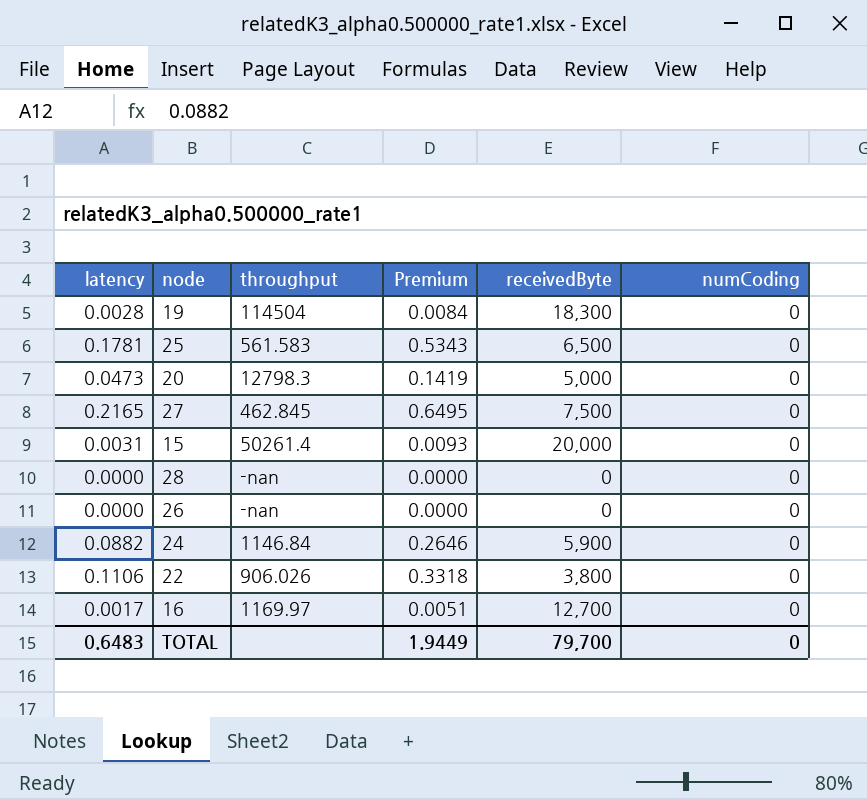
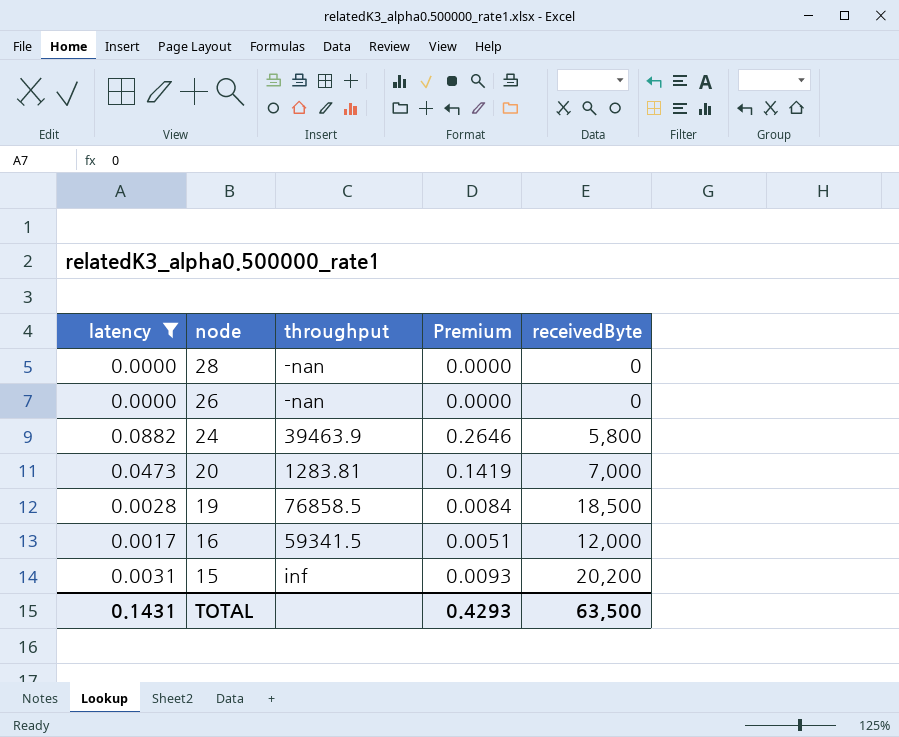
filter: none -> latency <= 0.0882
row order: none -> node descending
column numCoding | position: 6 -> none
24 | throughput: 1146.84 -> 39463.9
24 | receivedByte: 5,900 -> 5,800
20 | throughput: 12798.3 -> 1283.81
20 | receivedByte: 5,000 -> 7,000
19 | throughput: 114504 -> 76858.5
19 | receivedByte: 18,300 -> 18,500
16 | throughput: 1169.97 -> 59341.5
16 | receivedByte: 12,700 -> 12,000
15 | throughput: 50261.4 -> inf
15 | receivedByte: 20,000 -> 20,200
TOTAL | latency: 0.6483 -> 0.1431
TOTAL | Premium: 1.9449 -> 0.4293
TOTAL | receivedByte: 79,700 -> 63,500

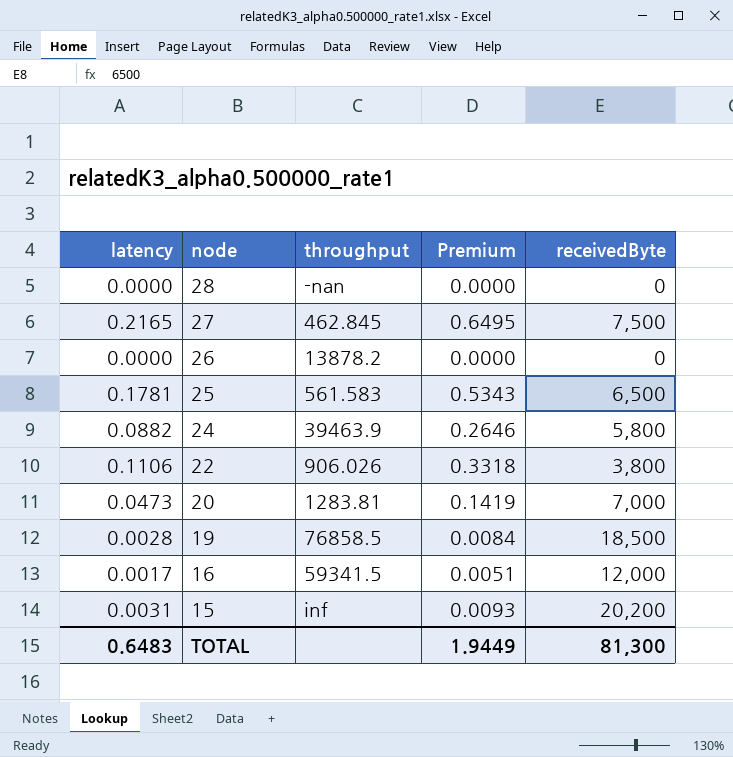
filter: latency <= 0.0882 -> none
26 | throughput: -nan -> 13878.2
TOTAL | latency: 0.1431 -> 0.6483
TOTAL | Premium: 0.4293 -> 1.9449
TOTAL | receivedByte: 63,500 -> 81,300

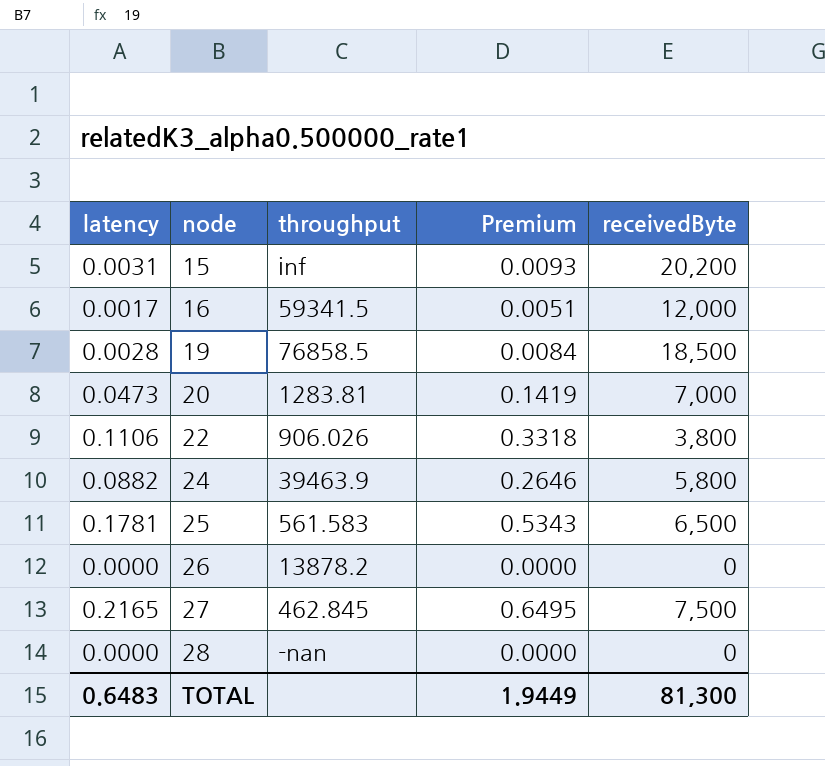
row order: node descending -> node ascending

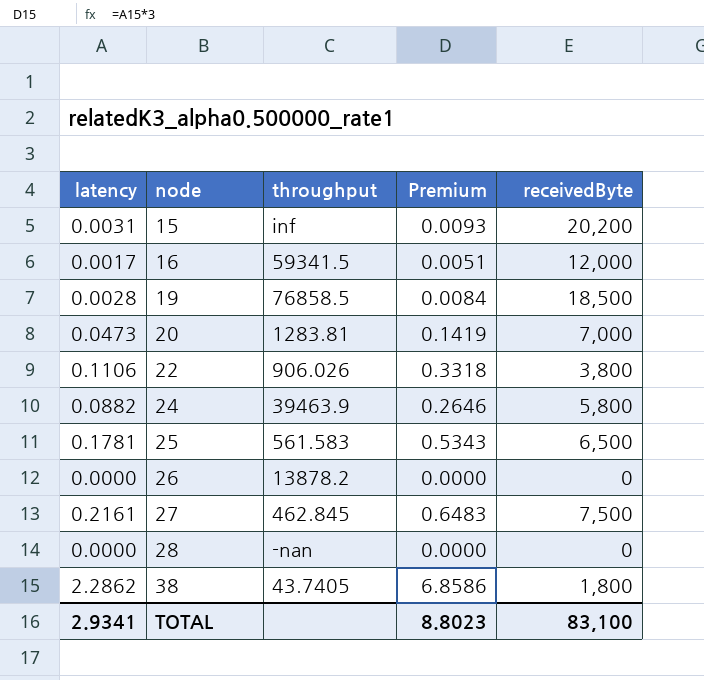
27 | latency: 0.2165 -> 0.2161
27 | Premium: 0.6495 -> 0.6483
row 38: none -> 2.2862 | 43.7405 | 6.8586 | 1,800
TOTAL | latency: 0.6483 -> 2.9341
TOTAL | Premium: 1.9449 -> 8.8023
TOTAL | receivedByte: 81,300 -> 83,100

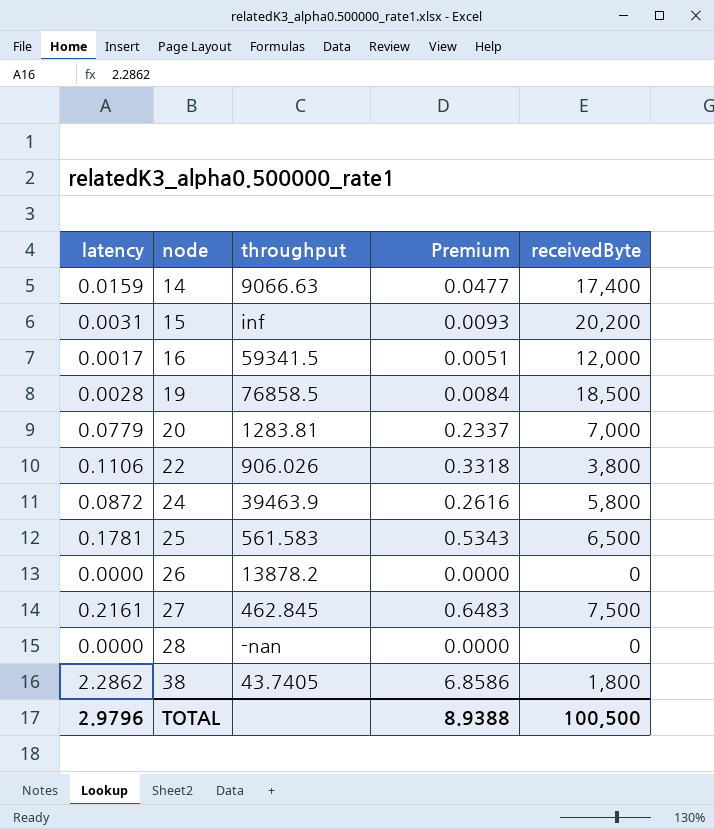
row 14: none -> 0.0159 | 9066.63 | 0.0477 | 17,400
20 | latency: 0.0473 -> 0.0779
20 | Premium: 0.1419 -> 0.2337
24 | latency: 0.0882 -> 0.0872
24 | Premium: 0.2646 -> 0.2616
TOTAL | latency: 2.9341 -> 2.9796
TOTAL | Premium: 8.8023 -> 8.9388
TOTAL | receivedByte: 83,100 -> 100,500

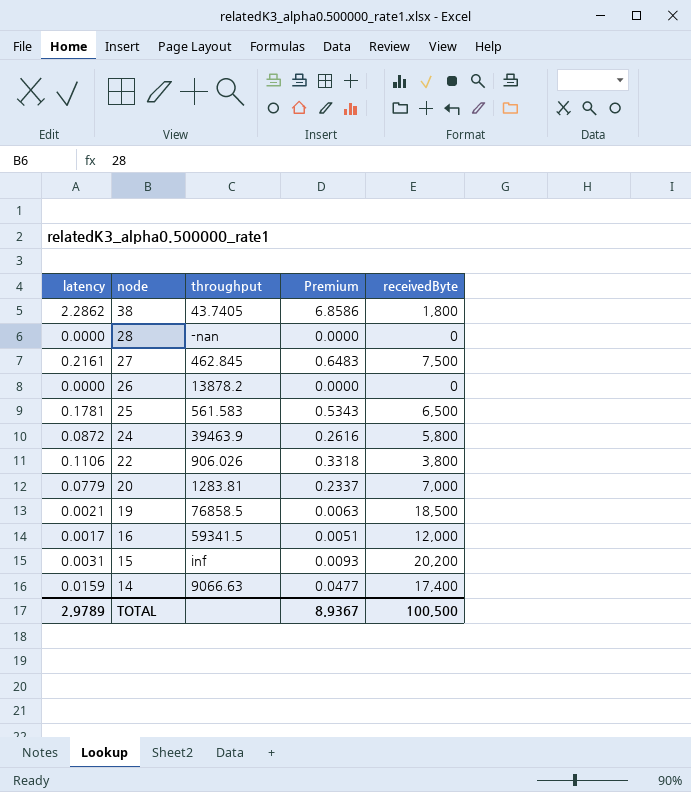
row order: node ascending -> node descending
19 | latency: 0.0028 -> 0.0021
19 | Premium: 0.0084 -> 0.0063
TOTAL | latency: 2.9796 -> 2.9789
TOTAL | Premium: 8.9388 -> 8.9367

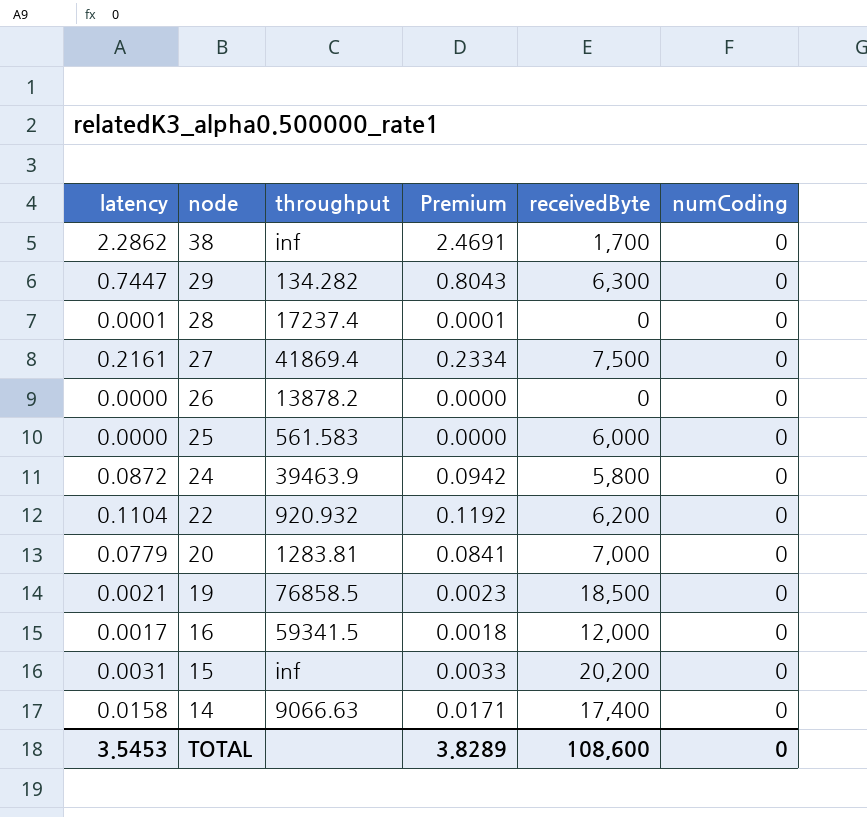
column Premium | formula: [latency] * 3 -> [latency] * 1.08
column numCoding | position: none -> 6
38 | throughput: 43.7405 -> inf
38 | receivedByte: 1,800 -> 1,700
row 29: none -> 0.7447 | 134.282 | 0.8043 | 6,300 | 0
28 | latency: 0.0000 -> 0.0001
28 | throughput: -nan -> 17237.4
27 | throughput: 462.845 -> 41869.4
25 | latency: 0.1781 -> 0.0000
25 | receivedByte: 6,500 -> 6,000
22 | latency: 0.1106 -> 0.1104
22 | throughput: 906.026 -> 920.932
22 | receivedByte: 3,800 -> 6,200
14 | latency: 0.0159 -> 0.0158
TOTAL | latency: 2.9789 -> 3.5453
TOTAL | Premium: 8.9367 -> 3.8289
TOTAL | receivedByte: 100,500 -> 108,600

